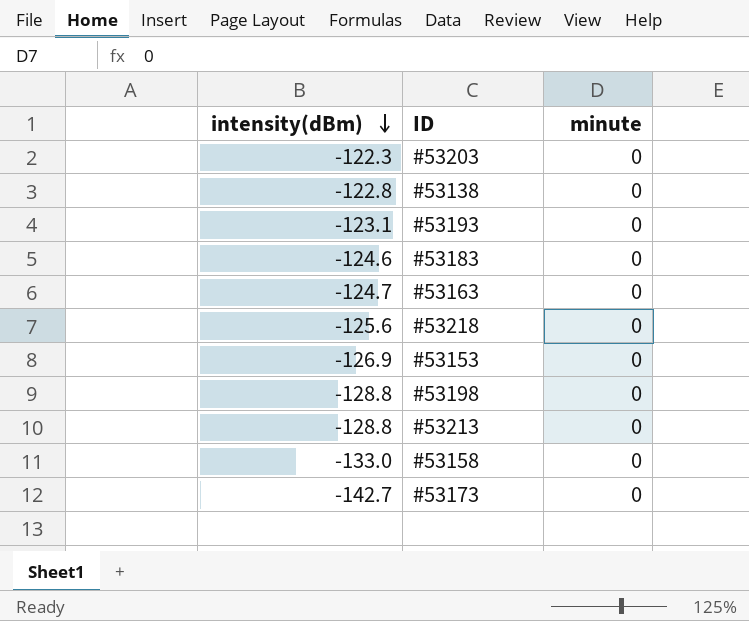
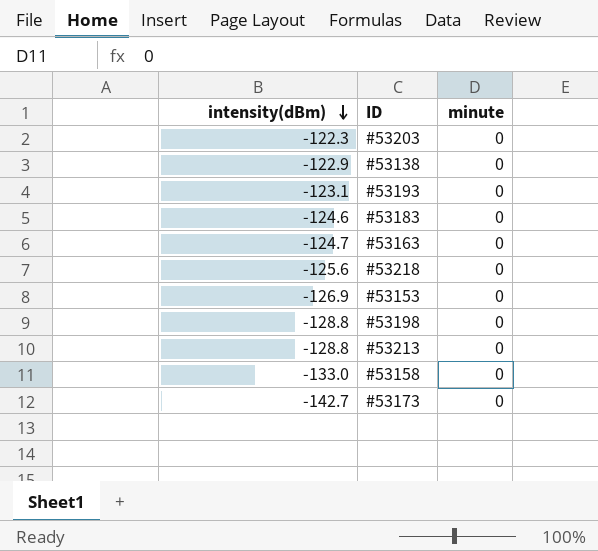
#53138 | intensity(dBm): -122.8 -> -122.9

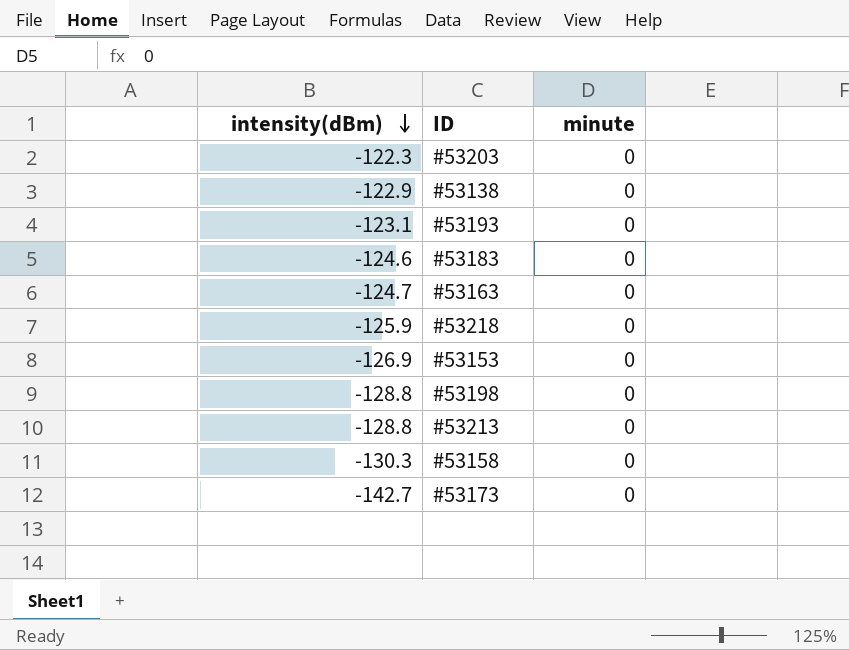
#53218 | intensity(dBm): -125.6 -> -125.9
#53158 | intensity(dBm): -133.0 -> -130.3

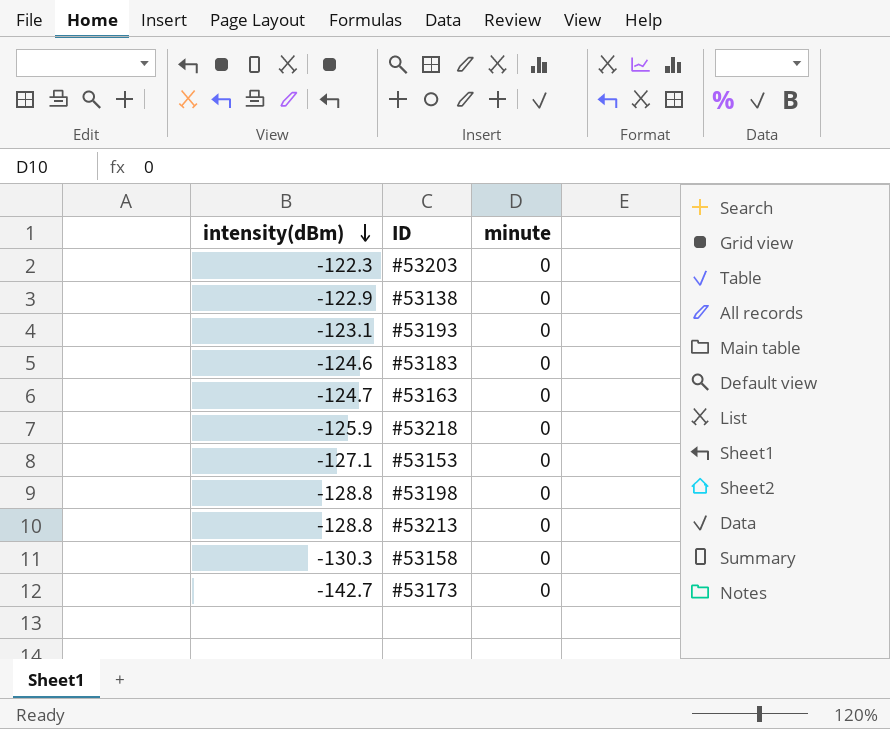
#53153 | intensity(dBm): -126.9 -> -127.1

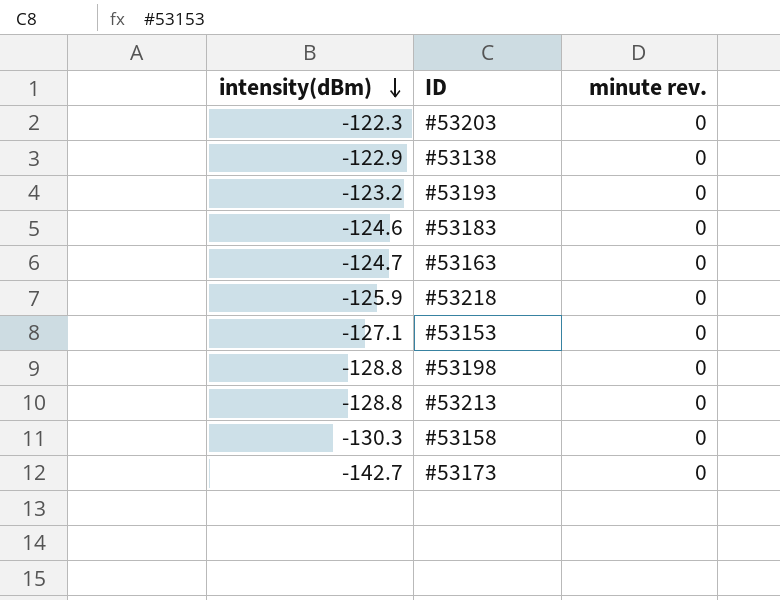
column name: minute -> minute rev.
#53193 | intensity(dBm): -123.1 -> -123.2

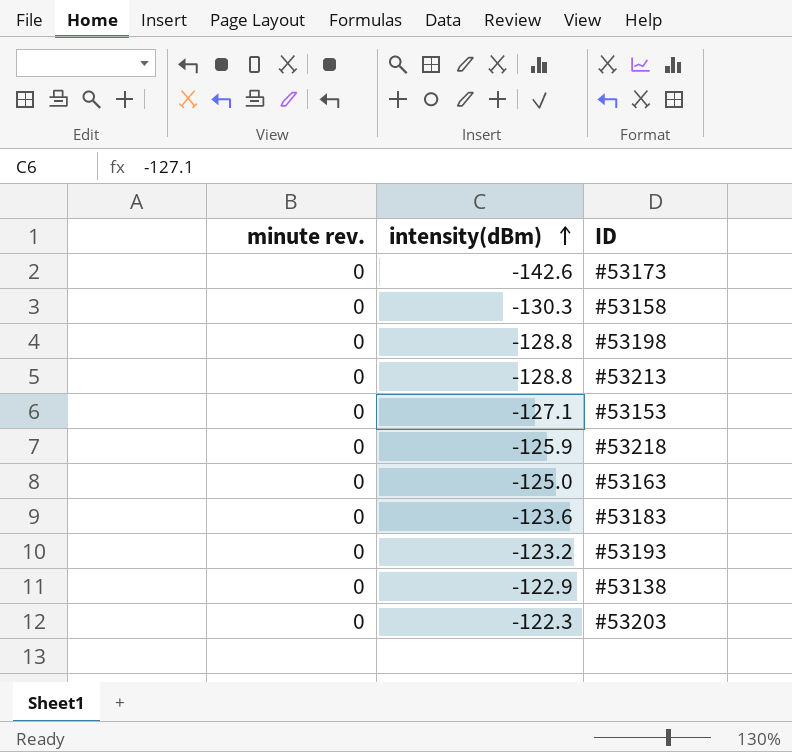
row order: intensity(dBm) descending -> intensity(dBm) ascending
column minute rev. | position: 3 -> 1
#53173 | intensity(dBm): -142.7 -> -142.6
#53163 | intensity(dBm): -124.7 -> -125.0
#53183 | intensity(dBm): -124.6 -> -123.6

